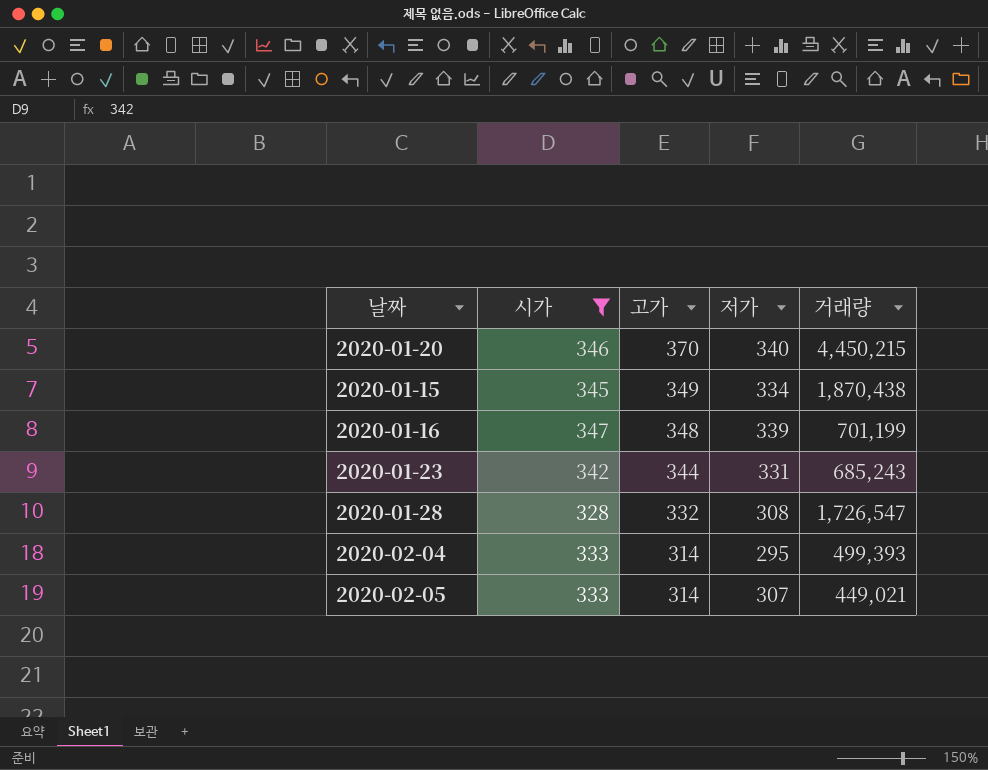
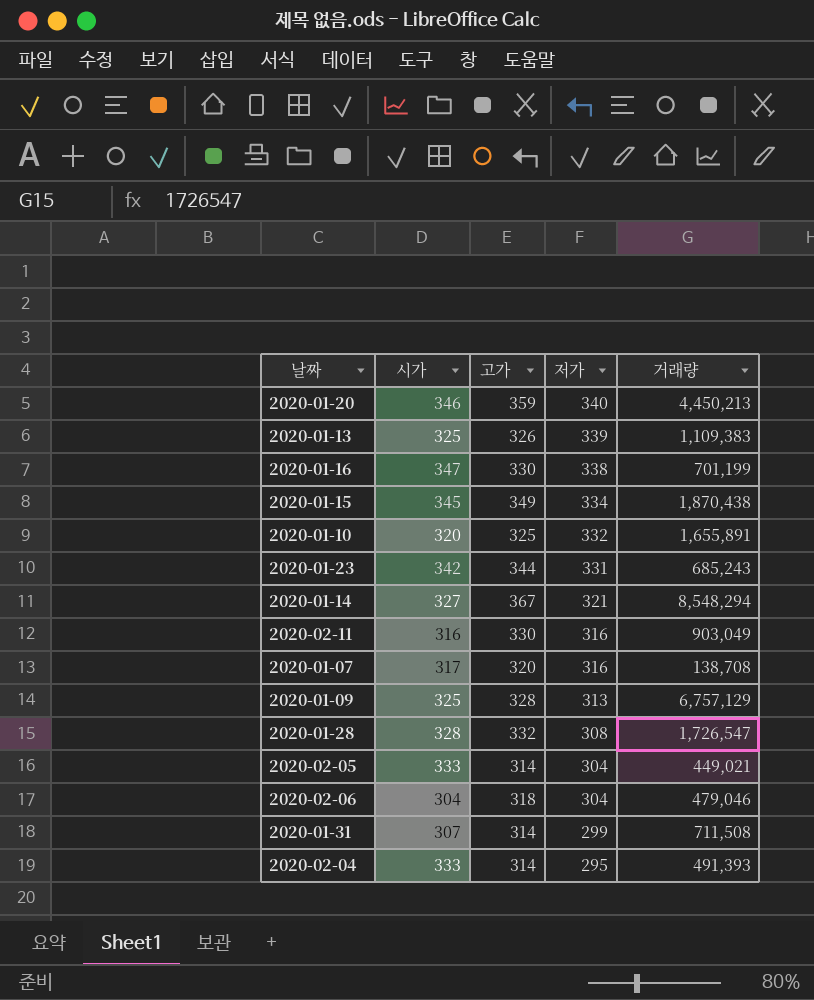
filter: 시가 >= 328 -> none
row order: 고가 descending -> 저가 descending
2020-01-20 | 고가: 370 -> 359
2020-01-20 | 거래량: 4,450,215 -> 4,450,213
2020-01-16 | 고가: 348 -> 330
2020-01-16 | 저가: 339 -> 338
2020-02-05 | 저가: 307 -> 304
2020-02-04 | 거래량: 499,393 -> 491,393

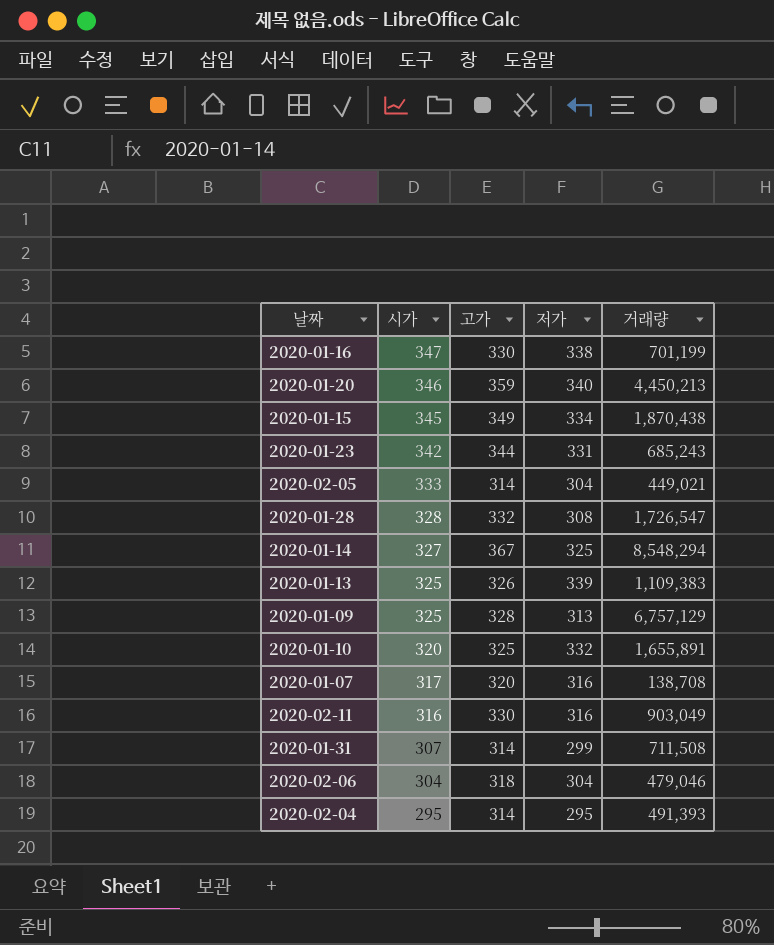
row order: 저가 descending -> 시가 descending
2020-01-14 | 저가: 321 -> 325
2020-02-04 | 시가: 333 -> 295

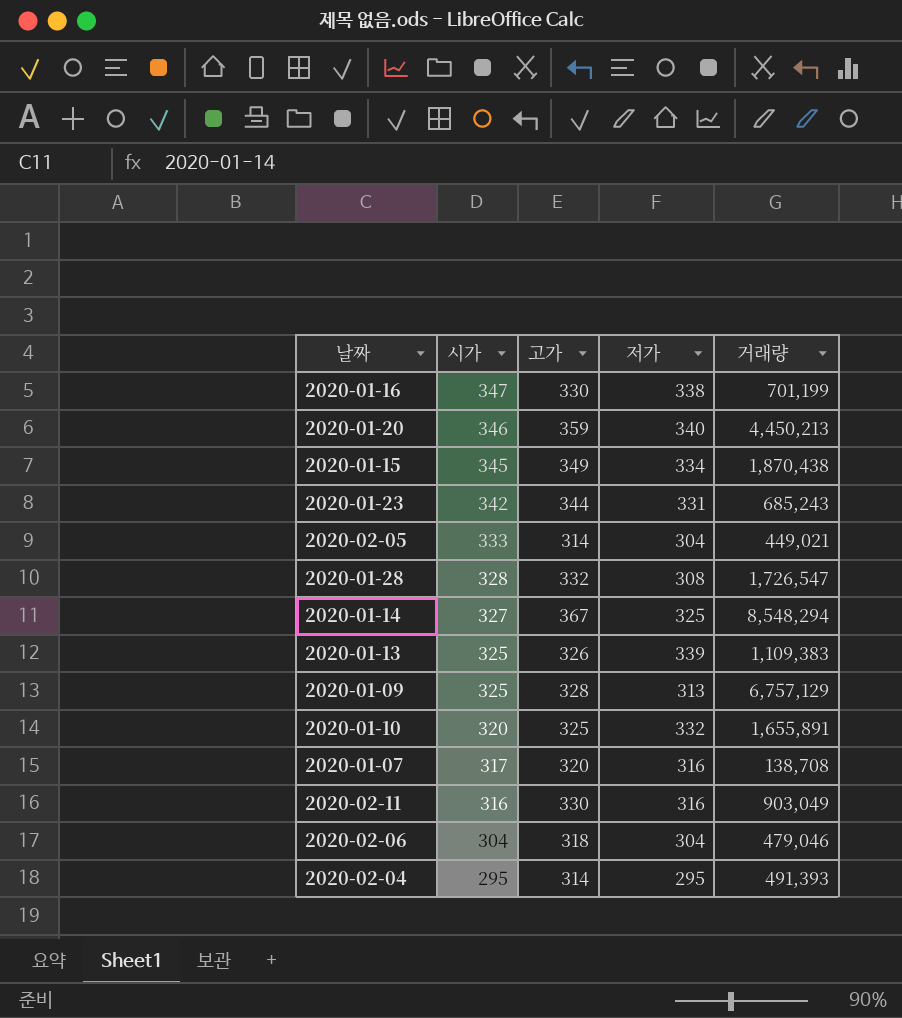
row 2020-01-31: 307 | 314 | 299 | 711,508 -> none

